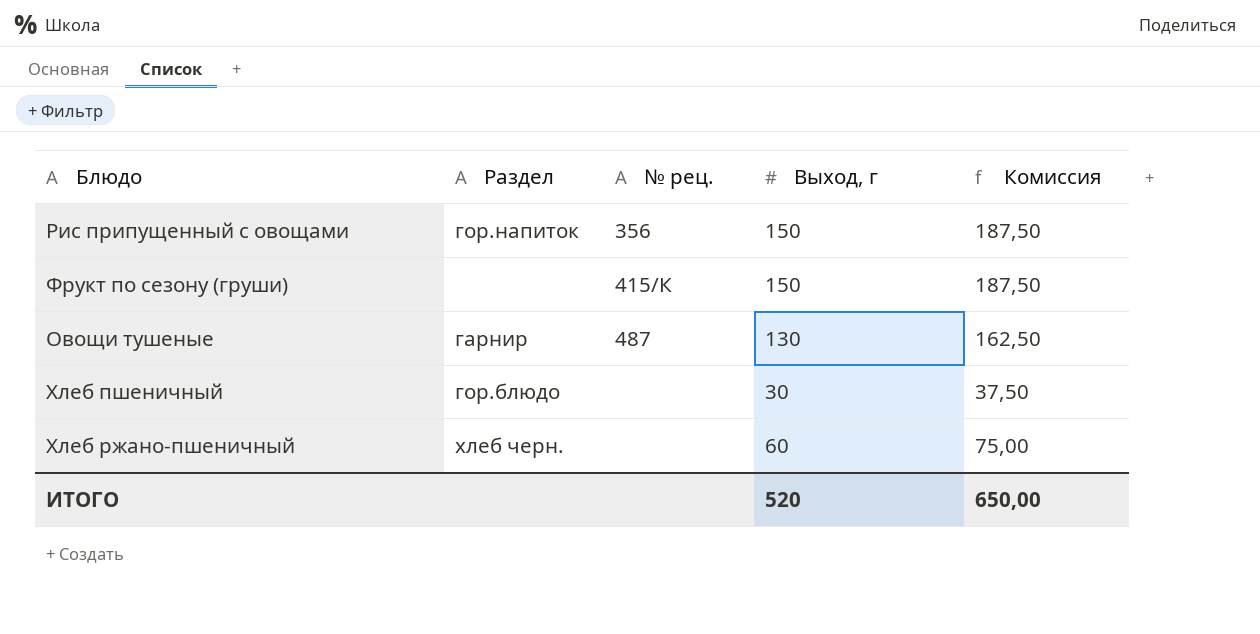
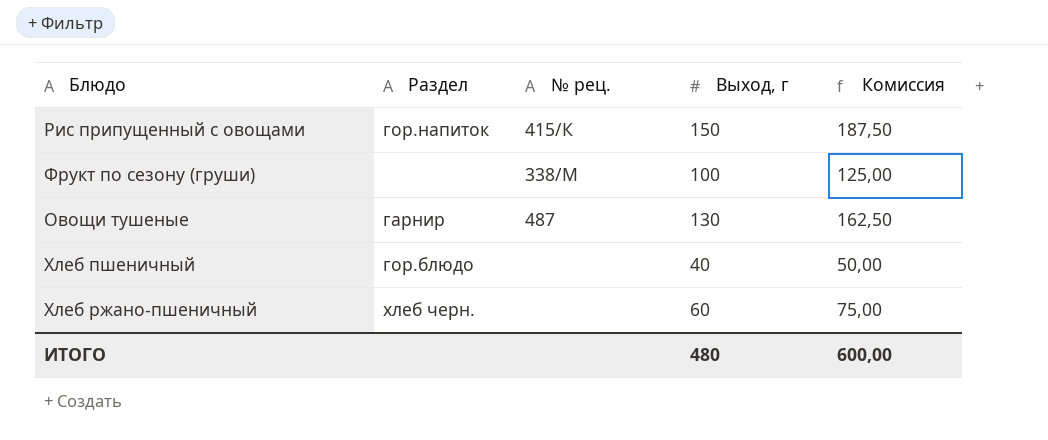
Рис припущенный с овощами | № рец.: 356 -> 415/К
Фрукт по сезону (груши) | № рец.: 415/К -> 338/М
Фрукт по сезону (груши) | Выход, г: 150 -> 100
Фрукт по сезону (груши) | Комиссия: 187,50 -> 125,00
Хлеб пшеничный | Выход, г: 30 -> 40
Хлеб пшеничный | Комиссия: 37,50 -> 50,00
ИТОГО | Выход, г: 520 -> 480
ИТОГО | Комиссия: 650,00 -> 600,00

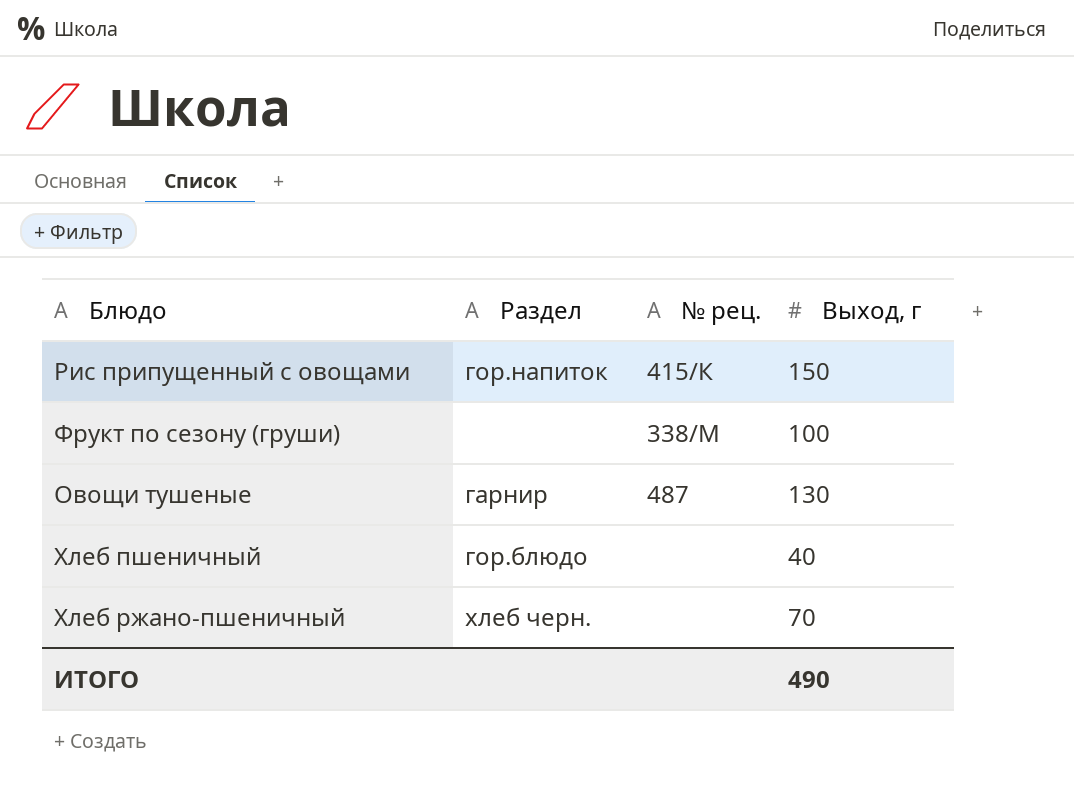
column Комиссия | formula: [Выход, г] * 1,25 -> none
Хлеб ржано-пшеничный | Выход, г: 60 -> 70
ИТОГО | Выход, г: 480 -> 490

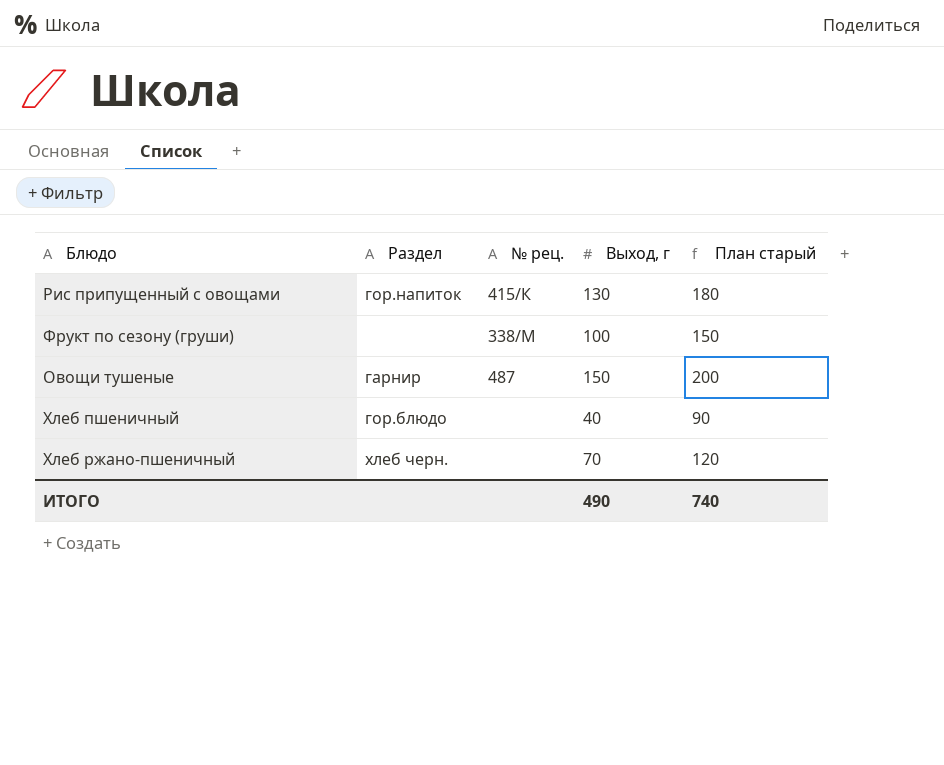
column План старый | formula: none -> [Выход, г] + 50
Рис припущенный с овощами | Выход, г: 150 -> 130
Овощи тушеные | Выход, г: 130 -> 150

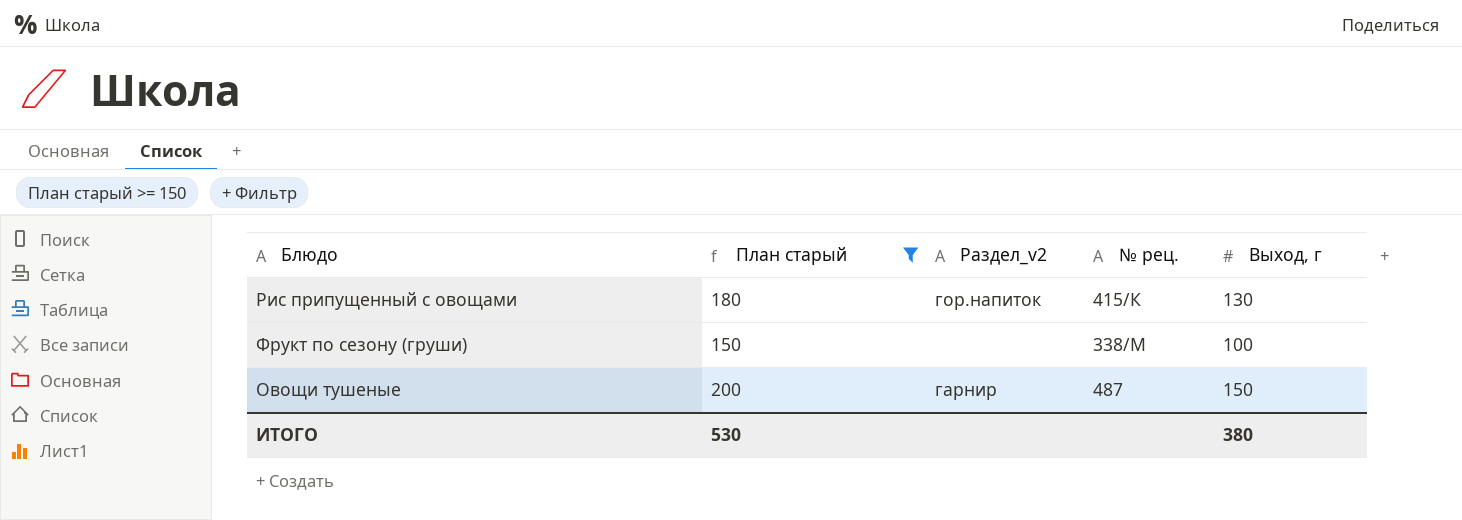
filter: none -> План старый >= 150
column План старый | position: 5 -> 2
column name: Раздел -> Раздел_v2
ИТОГО | План старый: 740 -> 530
ИТОГО | Выход, г: 490 -> 380

